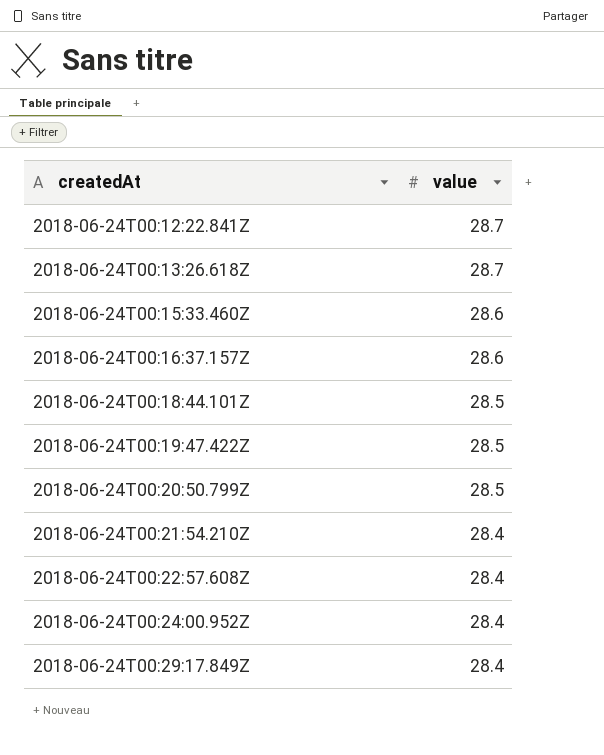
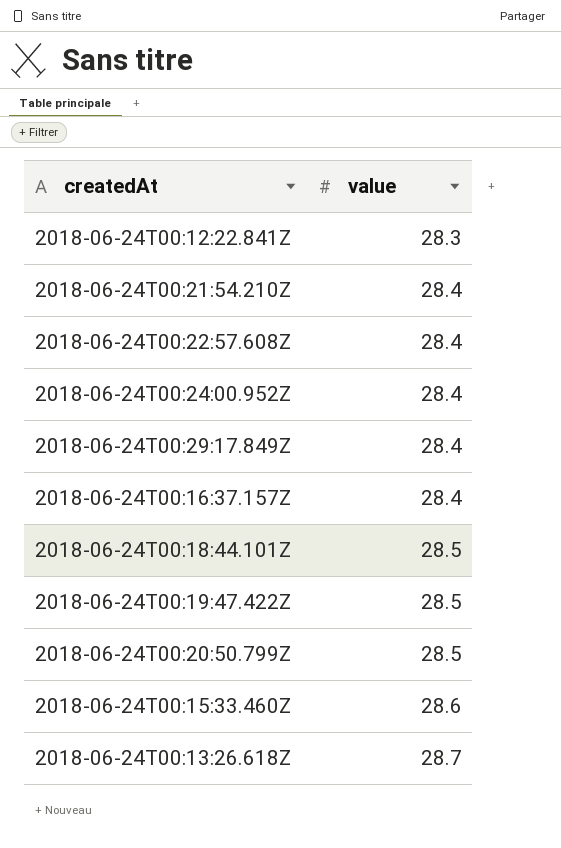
row order: createdAt ascending -> value ascending
2018-06-24T00:12:22.841Z | value: 28.7 -> 28.3
2018-06-24T00:16:37.157Z | value: 28.6 -> 28.4

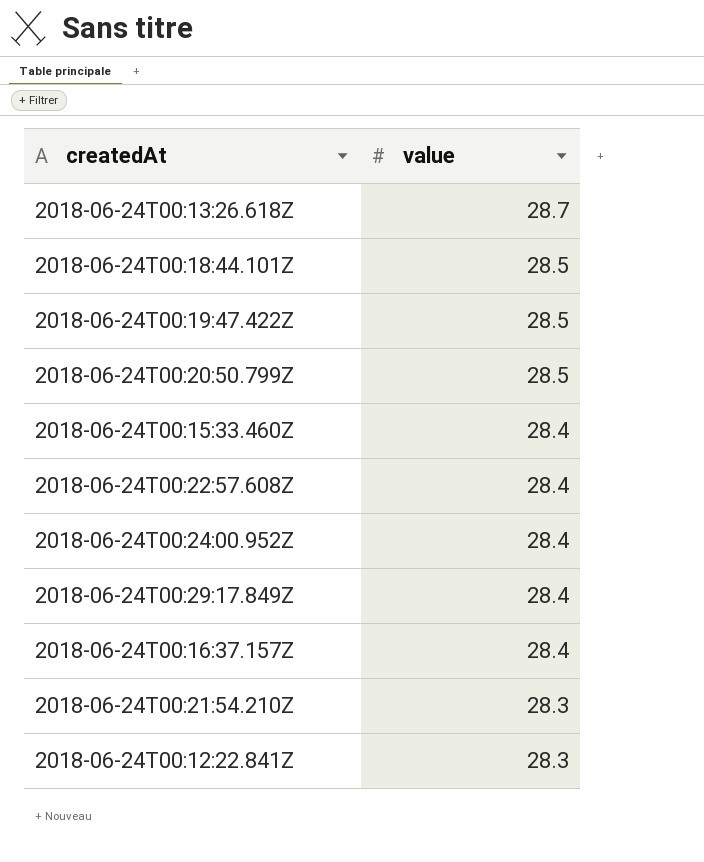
row order: value ascending -> value descending
2018-06-24T00:15:33.460Z | value: 28.6 -> 28.4
2018-06-24T00:21:54.210Z | value: 28.4 -> 28.3

